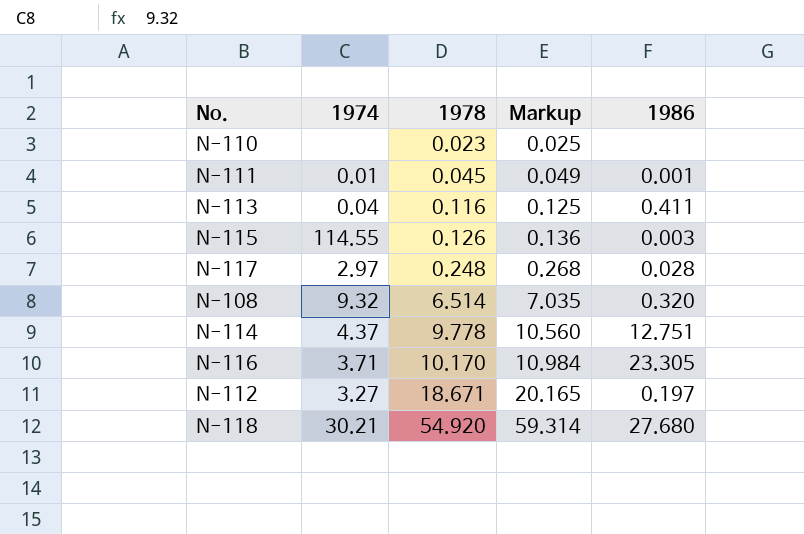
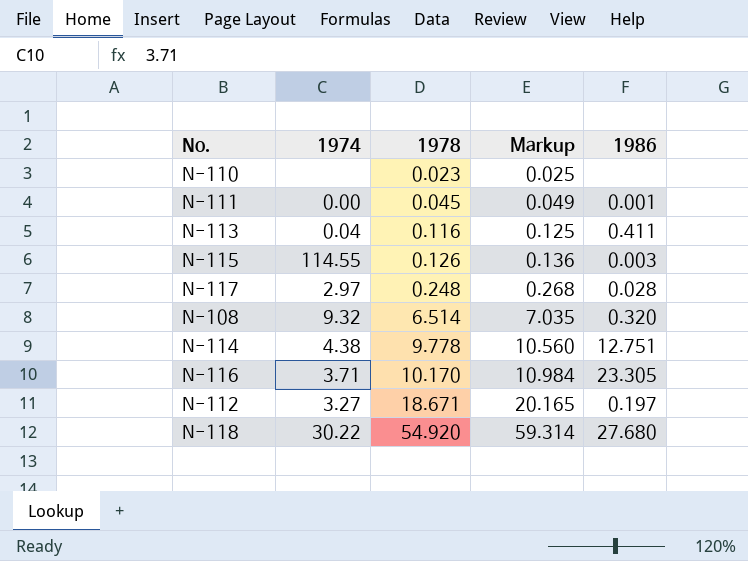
N-111 | 1974: 0.01 -> 0.00
N-114 | 1974: 4.37 -> 4.38
N-118 | 1974: 30.21 -> 30.22

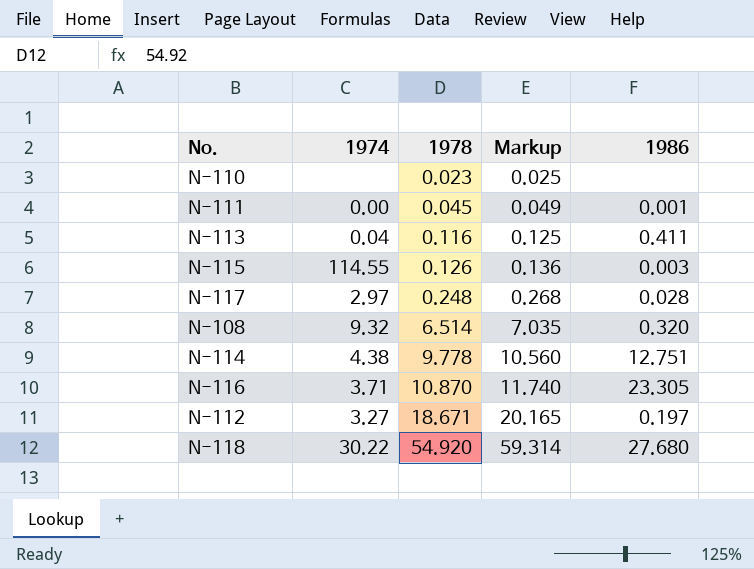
N-116 | 1978: 10.170 -> 10.870
N-116 | Markup: 10.984 -> 11.740

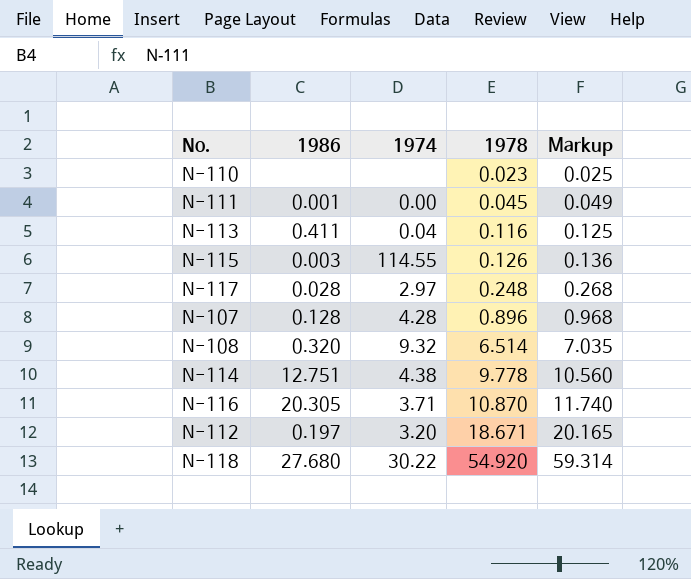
column 1986 | position: 5 -> 2
row N-107: none -> 0.128 | 4.28 | 0.896 | 0.968
N-116 | 1986: 23.305 -> 20.305
N-112 | 1974: 3.27 -> 3.20

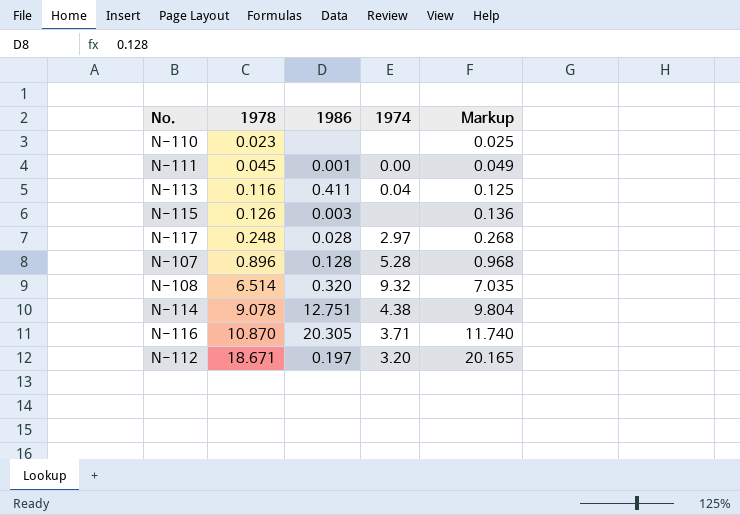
column 1978 | position: 4 -> 2
row N-118: 27.680 | 30.22 | 54.920 | 59.314 -> none
N-115 | 1974: 114.55 -> none
N-107 | 1974: 4.28 -> 5.28
N-114 | 1978: 9.778 -> 9.078
N-114 | Markup: 10.560 -> 9.804

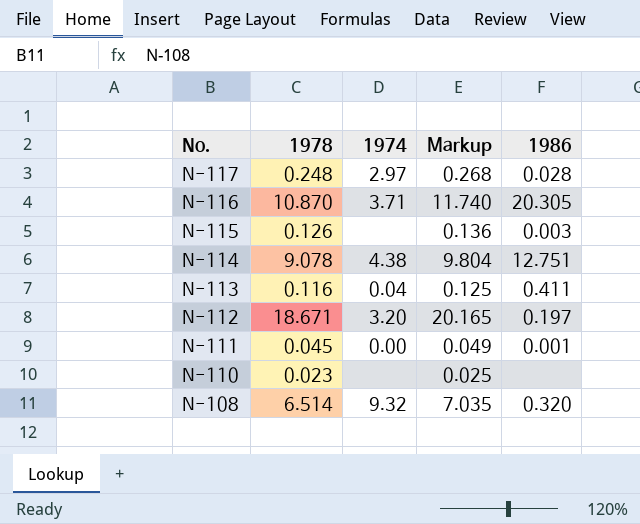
row order: 1978 ascending -> No. descending
column 1986 | position: 3 -> 5
row N-107: 0.896 | 0.128 | 5.28 | 0.968 -> none

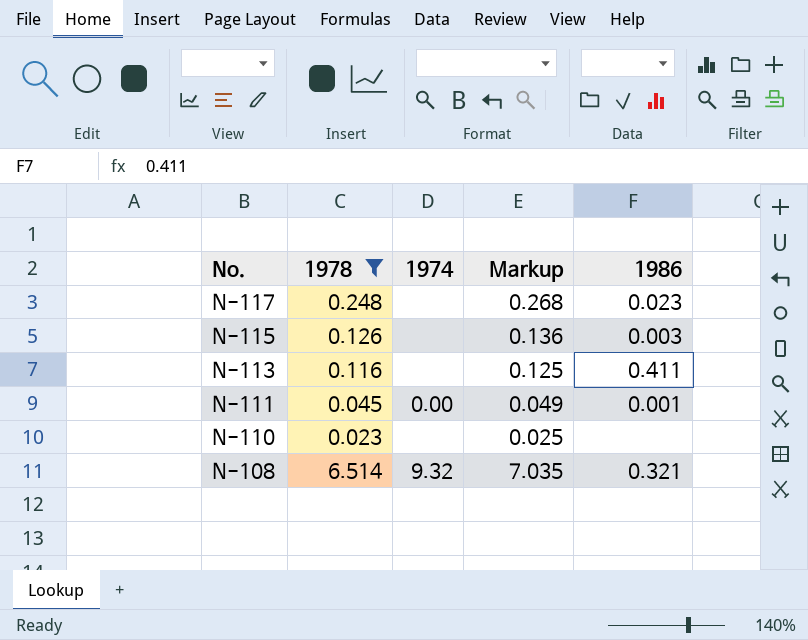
filter: none -> 1978 <= 6.514
N-117 | 1974: 2.97 -> none
N-117 | 1986: 0.028 -> 0.023
N-113 | 1974: 0.04 -> none
N-108 | 1986: 0.320 -> 0.321

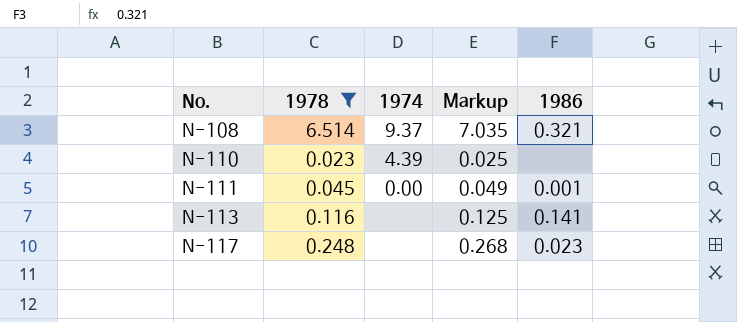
row order: No. descending -> No. ascending
row N-115: 0.126 | none | 0.136 | 0.003 -> none
N-108 | 1974: 9.32 -> 9.37
N-110 | 1974: none -> 4.39
N-113 | 1986: 0.411 -> 0.141

